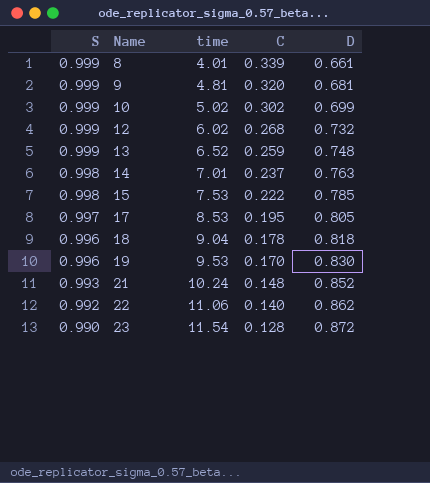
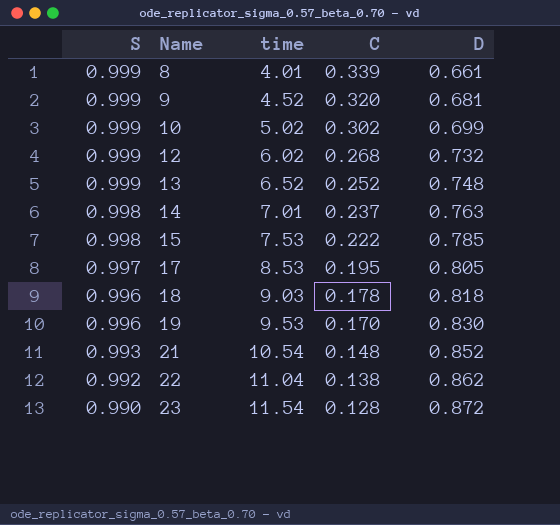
9 | time: 4.81 -> 4.52
13 | C: 0.259 -> 0.252
18 | time: 9.04 -> 9.03
21 | time: 10.24 -> 10.54
22 | time: 11.06 -> 11.04
22 | C: 0.140 -> 0.138

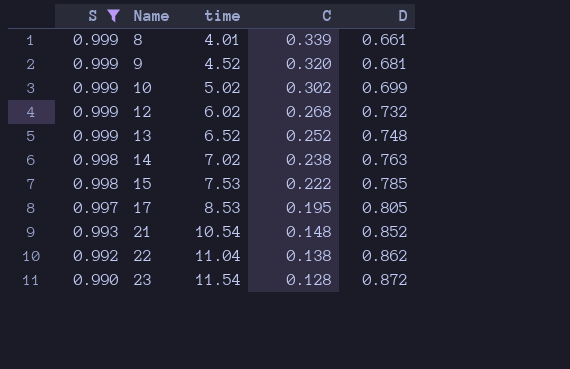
filter: none -> S != 0.996
14 | time: 7.01 -> 7.02
14 | C: 0.237 -> 0.238

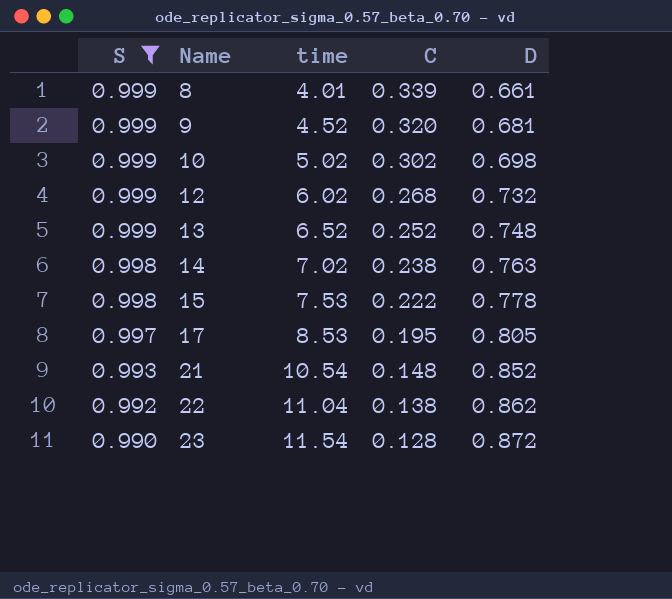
10 | D: 0.699 -> 0.698
15 | D: 0.785 -> 0.778

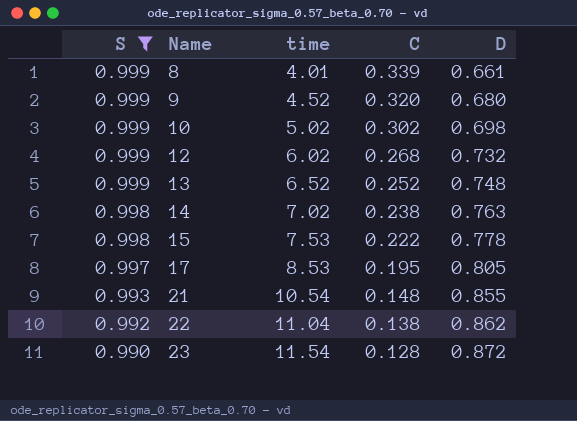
9 | D: 0.681 -> 0.680
21 | D: 0.852 -> 0.855

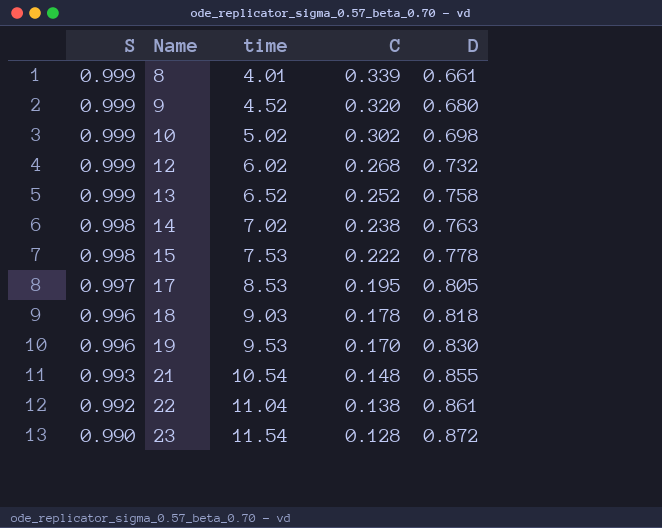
filter: S != 0.996 -> none
13 | D: 0.748 -> 0.758
22 | D: 0.862 -> 0.861

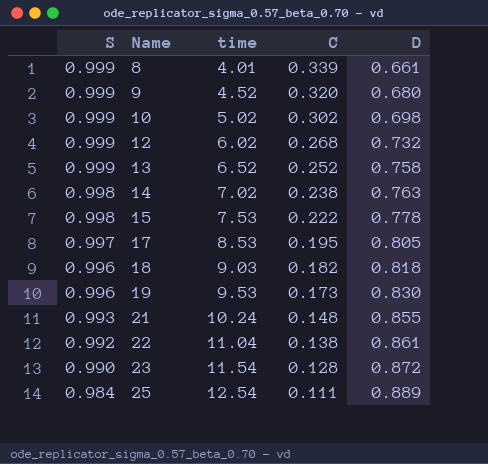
18 | C: 0.178 -> 0.182
19 | C: 0.170 -> 0.173
21 | time: 10.54 -> 10.24
row 25: none -> 0.984 | 12.54 | 0.111 | 0.889

